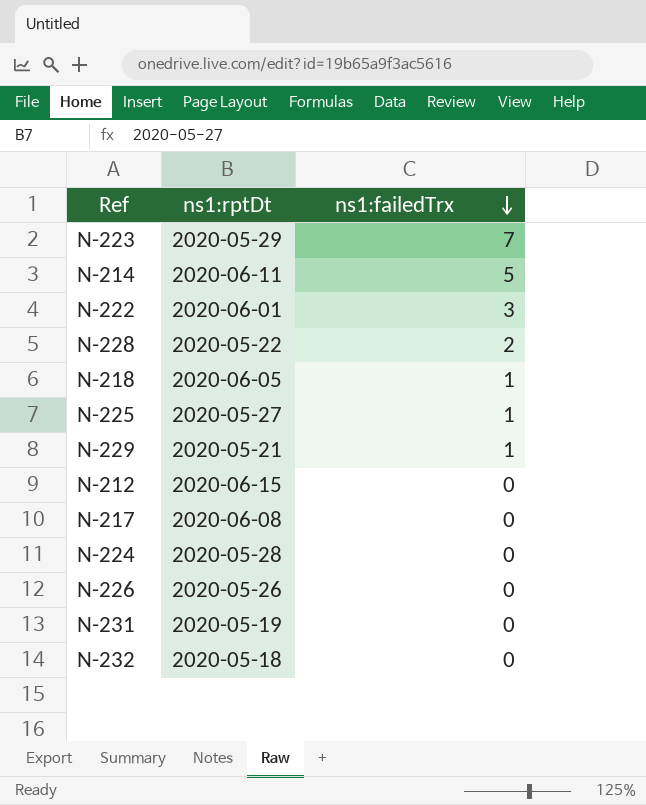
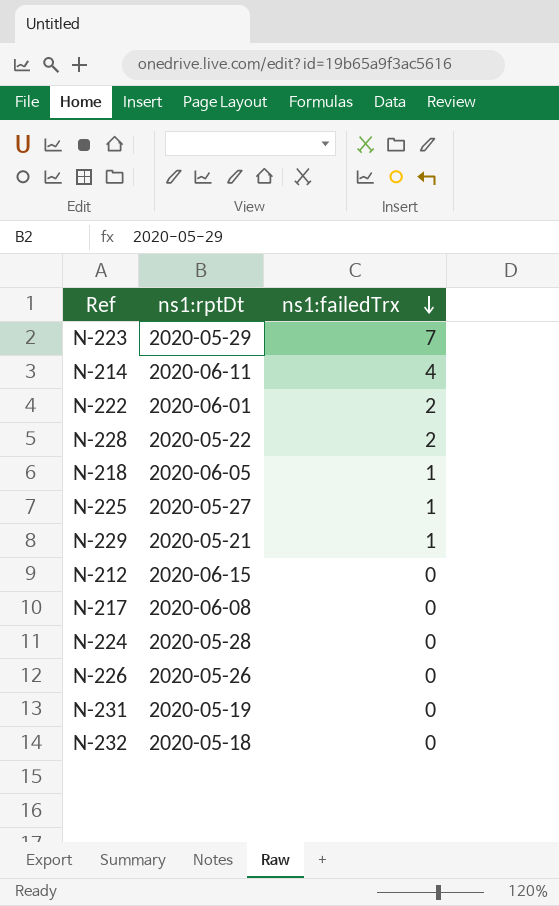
N-214 | ns1:failedTrx: 5 -> 4
N-222 | ns1:failedTrx: 3 -> 2

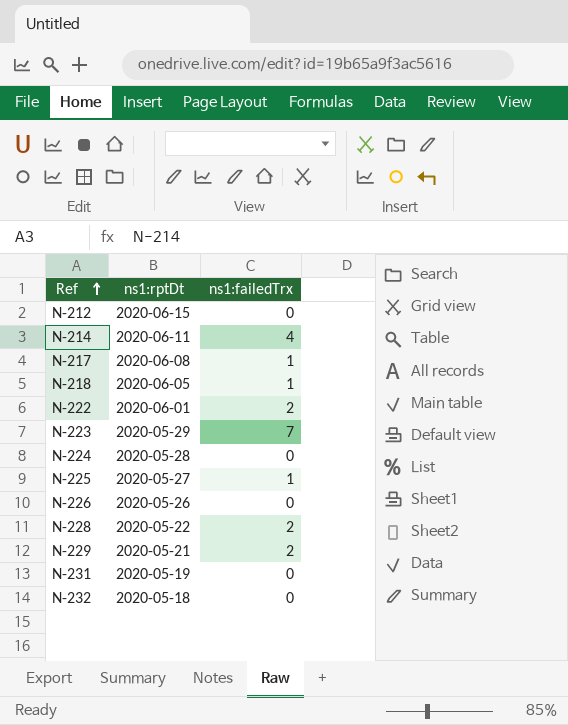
row order: ns1:failedTrx descending -> Ref ascending
N-217 | ns1:failedTrx: 0 -> 1
N-229 | ns1:failedTrx: 1 -> 2

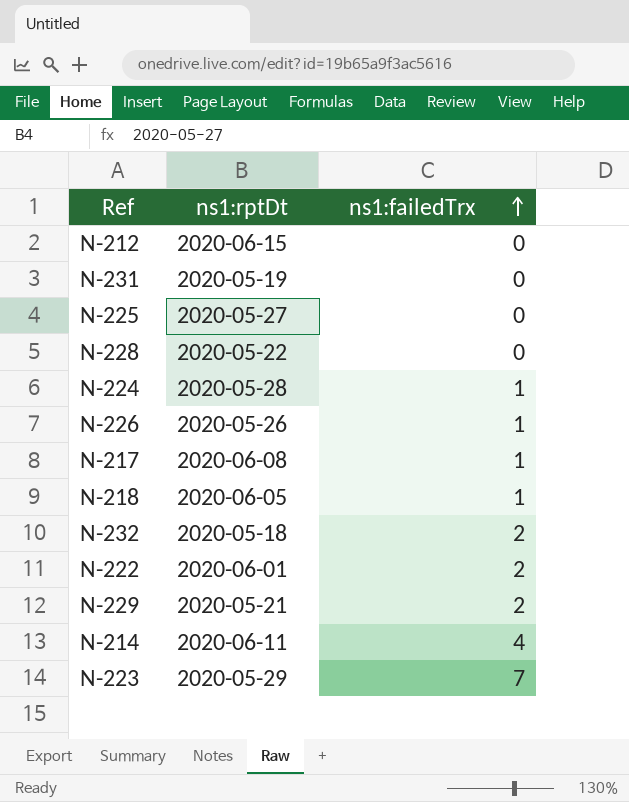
row order: Ref ascending -> ns1:failedTrx ascending
N-225 | ns1:failedTrx: 1 -> 0
N-228 | ns1:failedTrx: 2 -> 0
N-224 | ns1:failedTrx: 0 -> 1
N-226 | ns1:failedTrx: 0 -> 1
N-232 | ns1:failedTrx: 0 -> 2

